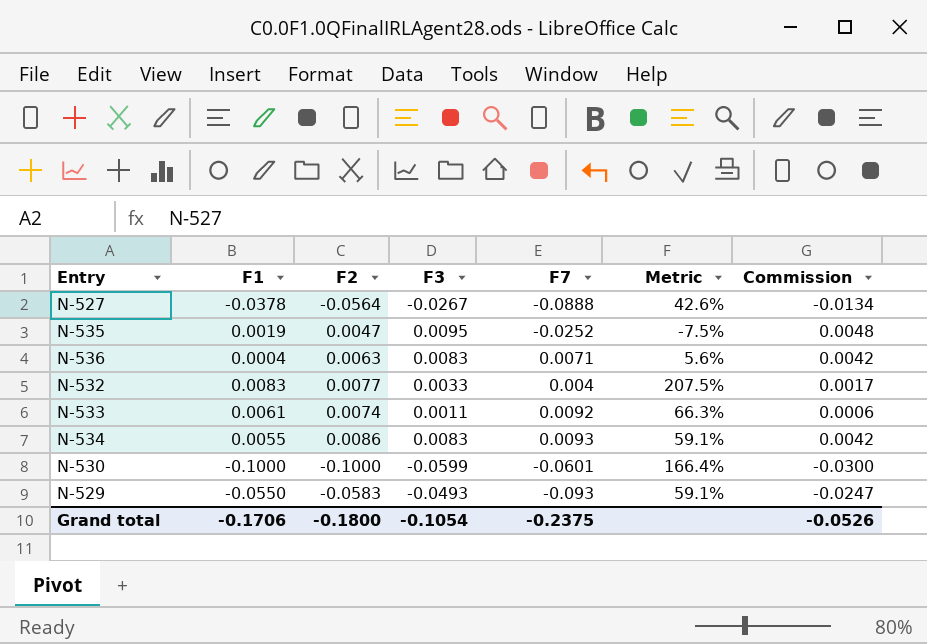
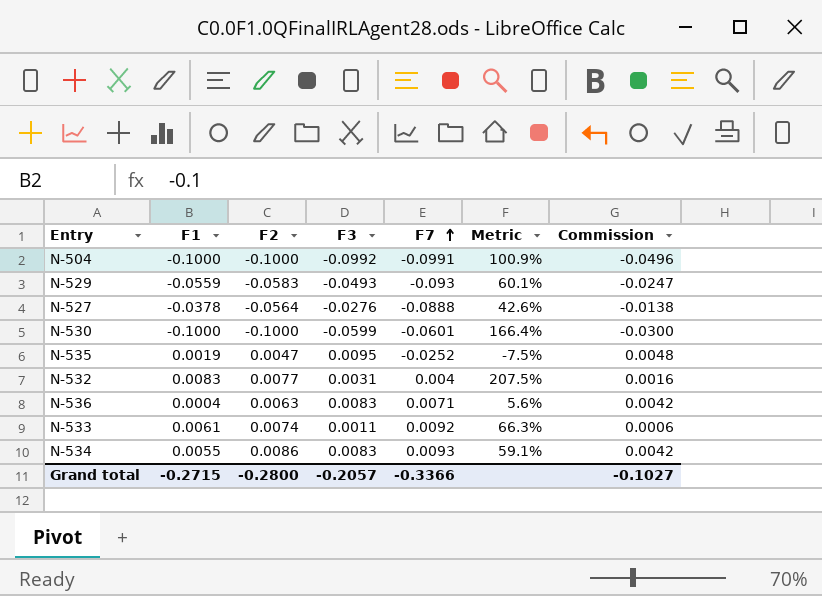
row order: none -> F7 ascending
row N-504: none -> -0.1000 | -0.1000 | -0.0992 | -0.0991 | 100.9% | -0.0496
N-529 | F1: -0.0550 -> -0.0559
N-529 | Metric: 59.1% -> 60.1%
N-527 | F3: -0.0267 -> -0.0276
N-527 | Commission: -0.0134 -> -0.0138
N-532 | F3: 0.0033 -> 0.0031
N-532 | Commission: 0.0017 -> 0.0016
Grand total | F1: -0.1706 -> -0.2715
Grand total | F2: -0.1800 -> -0.2800
Grand total | F3: -0.1054 -> -0.2057
Grand total | F7: -0.2375 -> -0.3366
Grand total | Commission: -0.0526 -> -0.1027

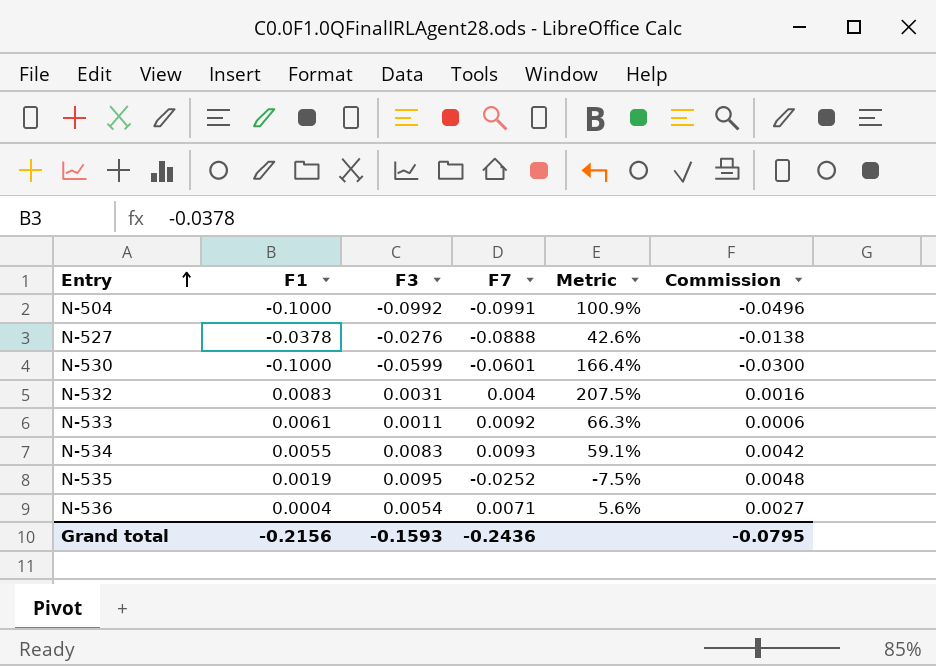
row order: F7 ascending -> Entry ascending
column F2 | position: 3 -> none
row N-529: -0.0559 | -0.0583 | -0.0493 | -0.093 | 60.1% | -0.0247 -> none
N-536 | F3: 0.0083 -> 0.0054
N-536 | Commission: 0.0042 -> 0.0027
Grand total | F1: -0.2715 -> -0.2156
Grand total | F3: -0.2057 -> -0.1593
Grand total | F7: -0.3366 -> -0.2436
Grand total | Commission: -0.1027 -> -0.0795

